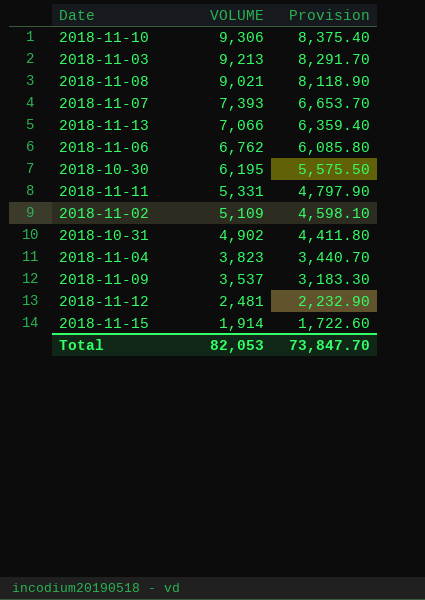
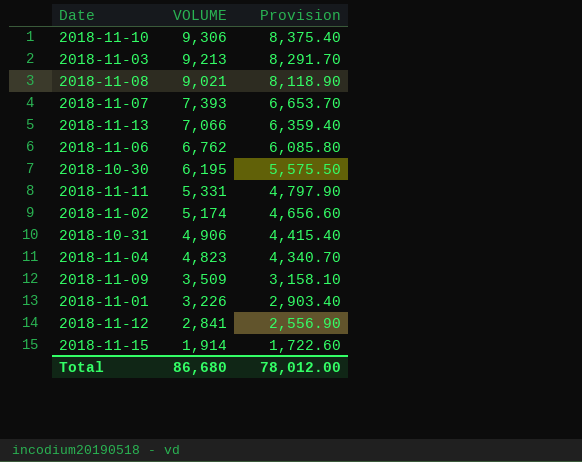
2018-11-02 | VOLUME: 5,109 -> 5,174
2018-11-02 | Provision: 4,598.10 -> 4,656.60
2018-10-31 | VOLUME: 4,902 -> 4,906
2018-10-31 | Provision: 4,411.80 -> 4,415.40
2018-11-04 | VOLUME: 3,823 -> 4,823
2018-11-04 | Provision: 3,440.70 -> 4,340.70
2018-11-09 | VOLUME: 3,537 -> 3,509
2018-11-09 | Provision: 3,183.30 -> 3,158.10
row 2018-11-01: none -> 3,226 | 2,903.40
2018-11-12 | VOLUME: 2,481 -> 2,841
2018-11-12 | Provision: 2,232.90 -> 2,556.90
Total | VOLUME: 82,053 -> 86,680
Total | Provision: 73,847.70 -> 78,012.00

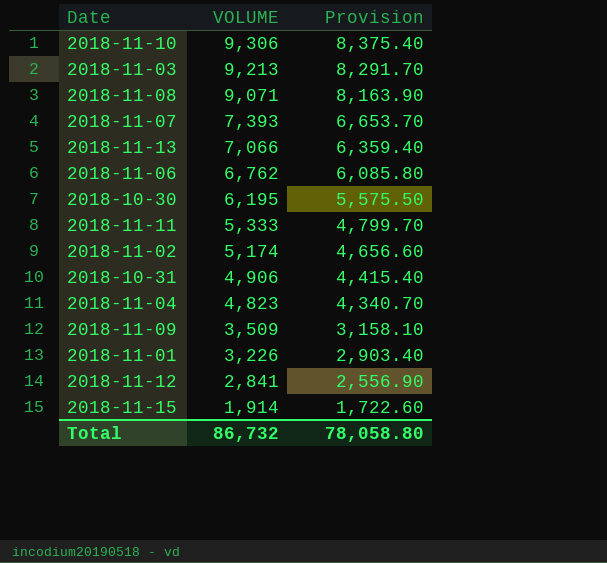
2018-11-08 | VOLUME: 9,021 -> 9,071
2018-11-08 | Provision: 8,118.90 -> 8,163.90
2018-11-11 | VOLUME: 5,331 -> 5,333
2018-11-11 | Provision: 4,797.90 -> 4,799.70
Total | VOLUME: 86,680 -> 86,732
Total | Provision: 78,012.00 -> 78,058.80

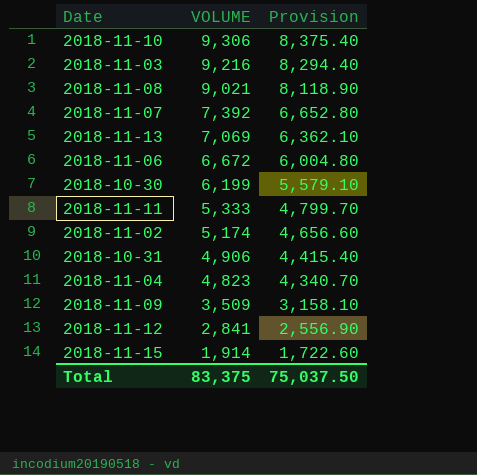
row 2018-11-01: 3,226 | 2,903.40 -> none
2018-11-03 | VOLUME: 9,213 -> 9,216
2018-11-03 | Provision: 8,291.70 -> 8,294.40
2018-11-08 | VOLUME: 9,071 -> 9,021
2018-11-08 | Provision: 8,163.90 -> 8,118.90
2018-11-07 | VOLUME: 7,393 -> 7,392
2018-11-07 | Provision: 6,653.70 -> 6,652.80
2018-11-13 | VOLUME: 7,066 -> 7,069
2018-11-13 | Provision: 6,359.40 -> 6,362.10
2018-11-06 | VOLUME: 6,762 -> 6,672
2018-11-06 | Provision: 6,085.80 -> 6,004.80
2018-10-30 | VOLUME: 6,195 -> 6,199
2018-10-30 | Provision: 5,575.50 -> 5,579.10
Total | VOLUME: 86,732 -> 83,375
Total | Provision: 78,058.80 -> 75,037.50

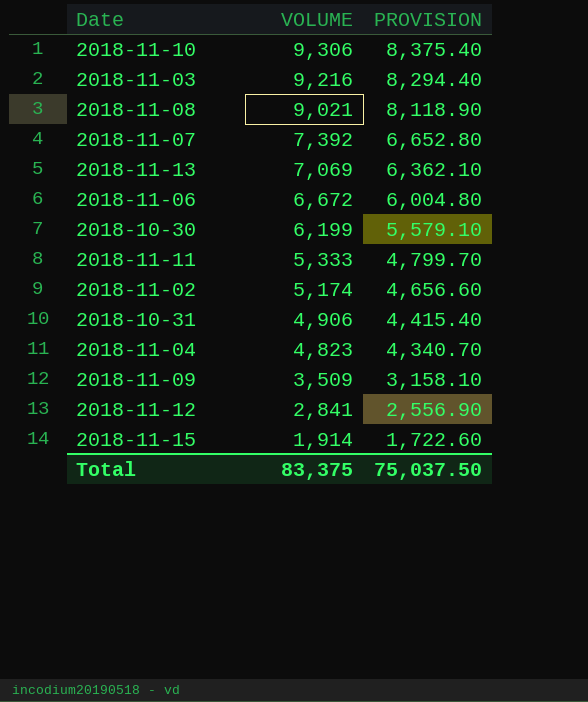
column name: Provision -> PROVISION

